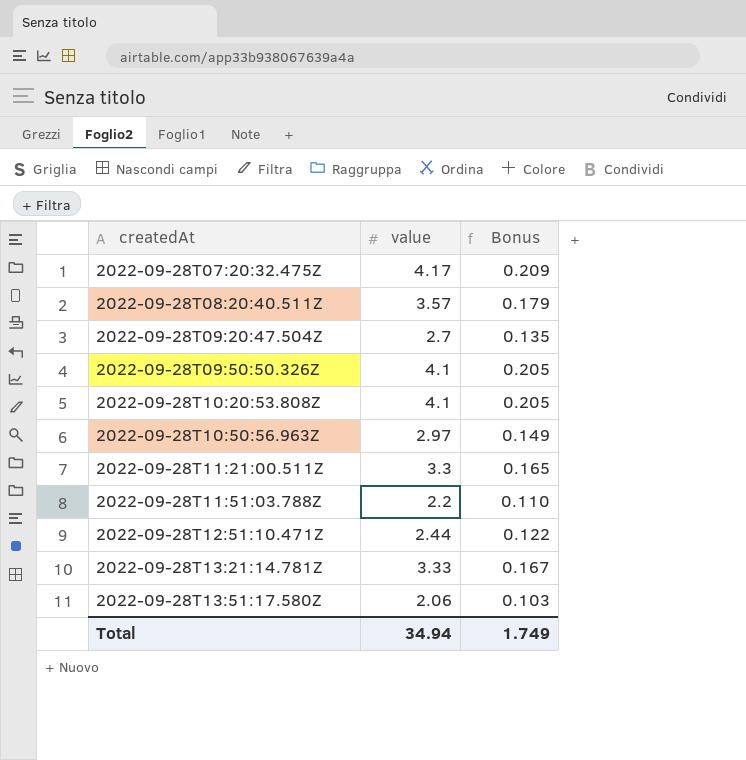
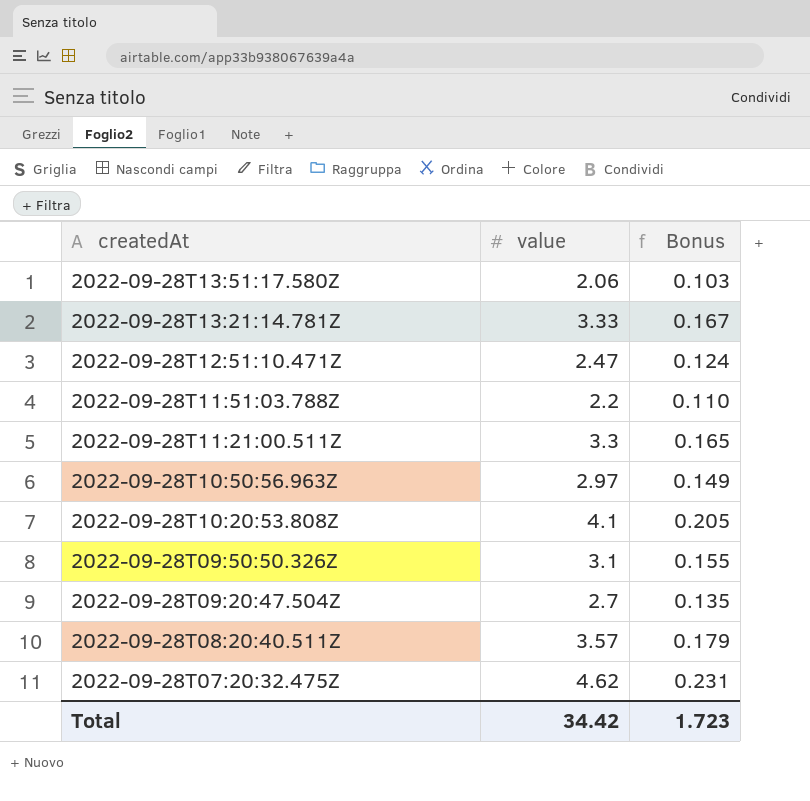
row order: createdAt ascending -> createdAt descending
2022-09-28T12:51:10.471Z | value: 2.44 -> 2.47
2022-09-28T12:51:10.471Z | Bonus: 0.122 -> 0.124
2022-09-28T09:50:50.326Z | value: 4.1 -> 3.1
2022-09-28T09:50:50.326Z | Bonus: 0.205 -> 0.155
2022-09-28T07:20:32.475Z | value: 4.17 -> 4.62
2022-09-28T07:20:32.475Z | Bonus: 0.209 -> 0.231
Total | value: 34.94 -> 34.42
Total | Bonus: 1.749 -> 1.723

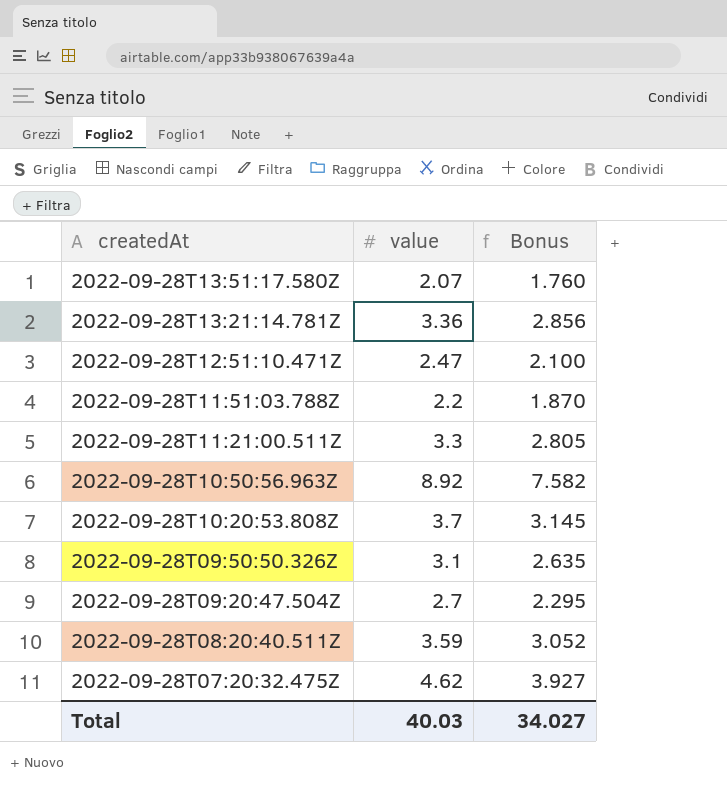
column Bonus | formula: [value] * 0.05 -> [value] * 0.85
2022-09-28T13:51:17.580Z | value: 2.06 -> 2.07
2022-09-28T13:21:14.781Z | value: 3.33 -> 3.36
2022-09-28T10:50:56.963Z | value: 2.97 -> 8.92
2022-09-28T10:20:53.808Z | value: 4.1 -> 3.7
2022-09-28T08:20:40.511Z | value: 3.57 -> 3.59
Total | value: 34.42 -> 40.03
Total | Bonus: 1.723 -> 34.027

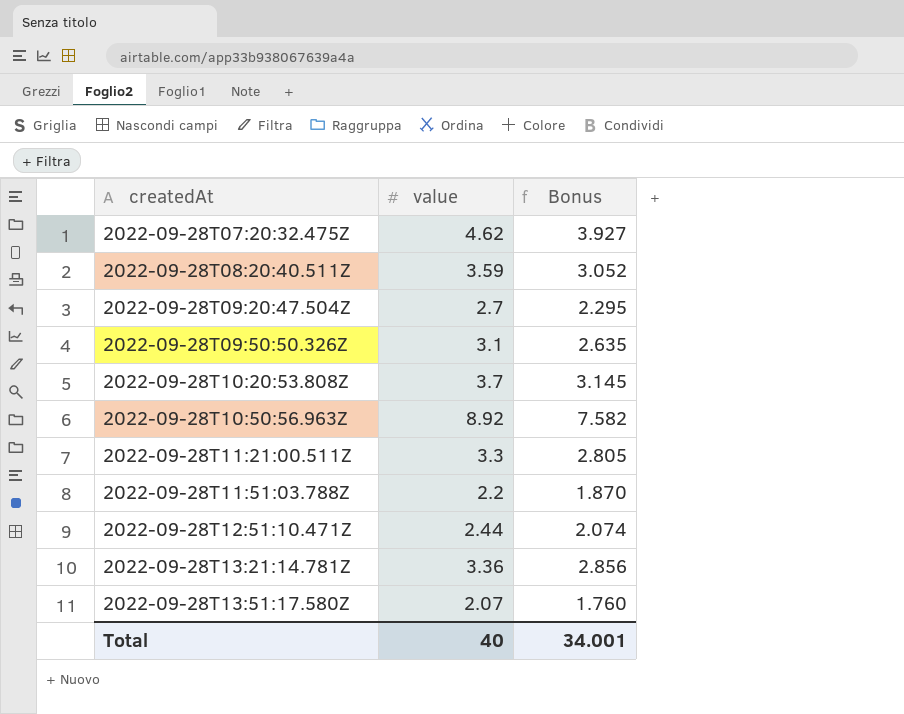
row order: createdAt descending -> createdAt ascending
2022-09-28T12:51:10.471Z | value: 2.47 -> 2.44
2022-09-28T12:51:10.471Z | Bonus: 2.100 -> 2.074
Total | value: 40.03 -> 40
Total | Bonus: 34.027 -> 34.001

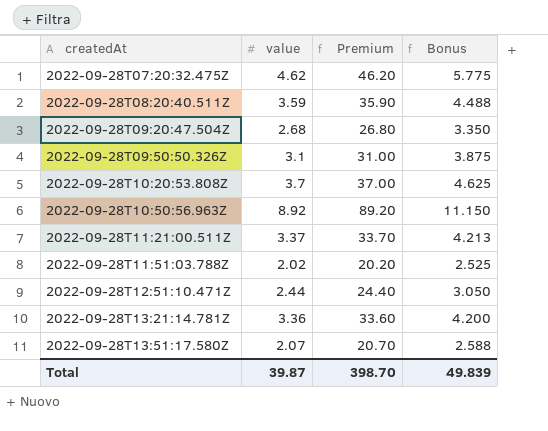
column Premium | formula: none -> [value] * 10
column Bonus | formula: [value] * 0.85 -> [value] * 1.25
2022-09-28T09:20:47.504Z | value: 2.7 -> 2.68
2022-09-28T11:21:00.511Z | value: 3.3 -> 3.37
2022-09-28T11:51:03.788Z | value: 2.2 -> 2.02
Total | value: 40 -> 39.87
Total | Bonus: 34.001 -> 49.839

